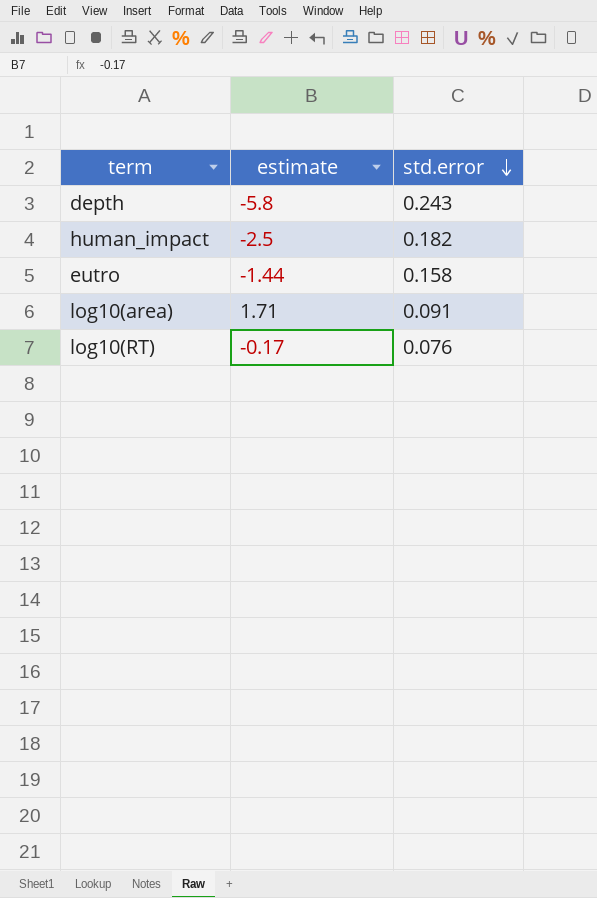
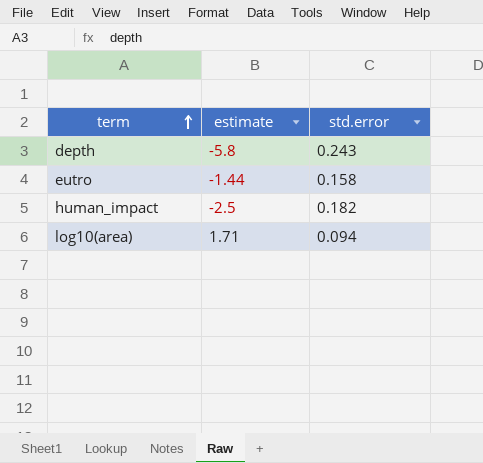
row order: std.error descending -> term ascending
row log10(RT): -0.17 | 0.076 -> none
log10(area) | std.error: 0.091 -> 0.094

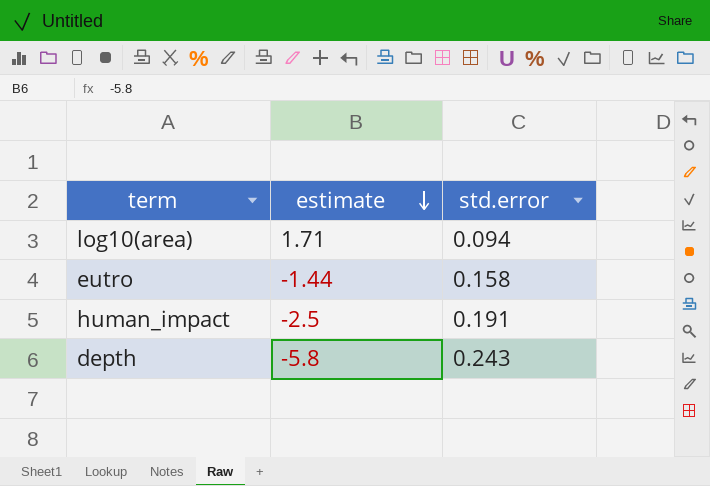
row order: term ascending -> estimate descending
human_impact | std.error: 0.182 -> 0.191

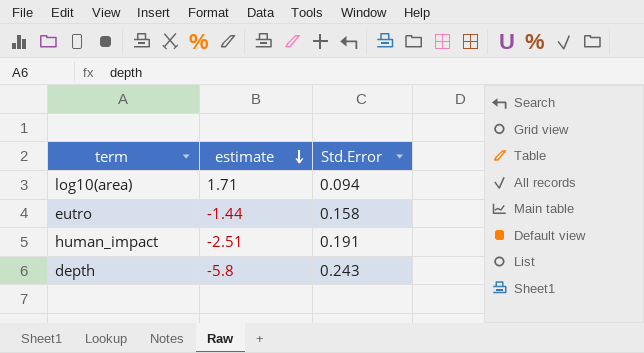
column name: std.error -> Std.Error
human_impact | estimate: -2.5 -> -2.51

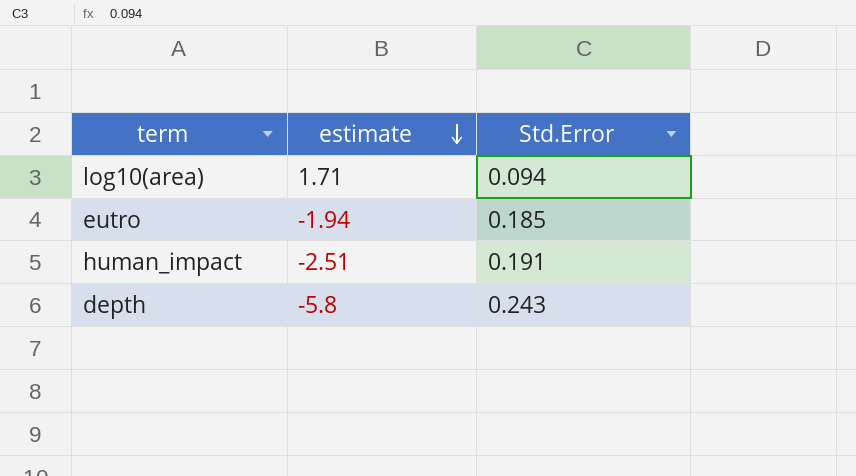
eutro | estimate: -1.44 -> -1.94
eutro | Std.Error: 0.158 -> 0.185

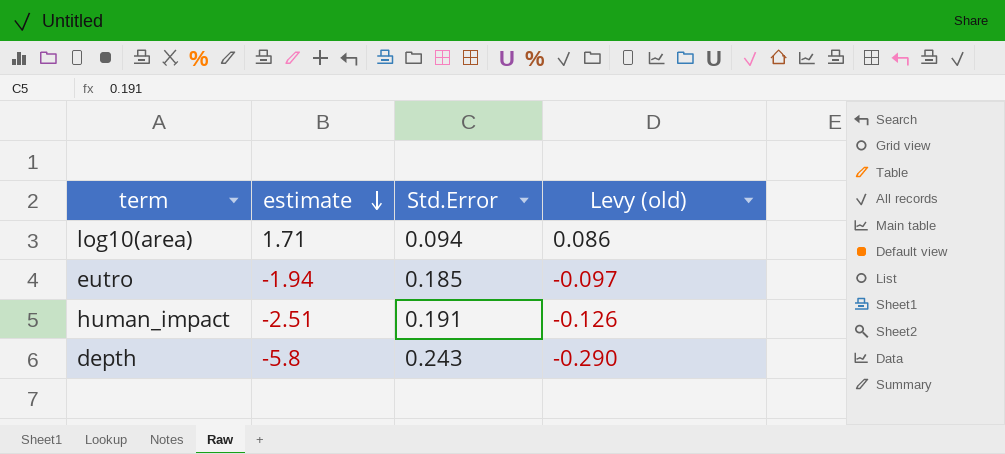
column Levy (old) | formula: none -> [estimate] * 0.05

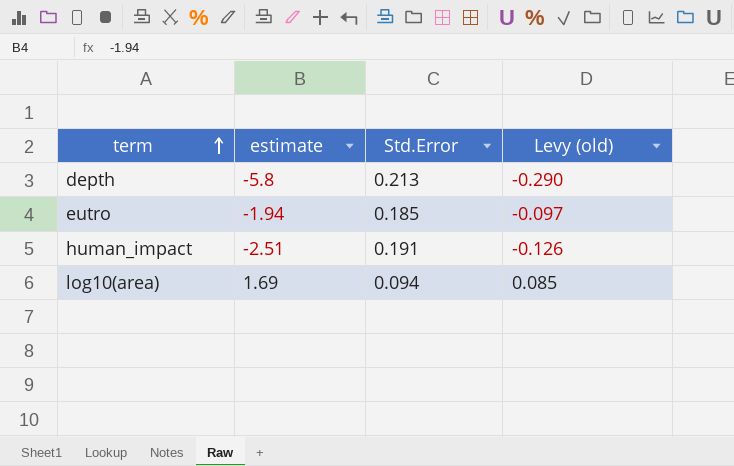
row order: estimate descending -> term ascending
depth | Std.Error: 0.243 -> 0.213
log10(area) | estimate: 1.71 -> 1.69
log10(area) | Levy (old): 0.086 -> 0.085

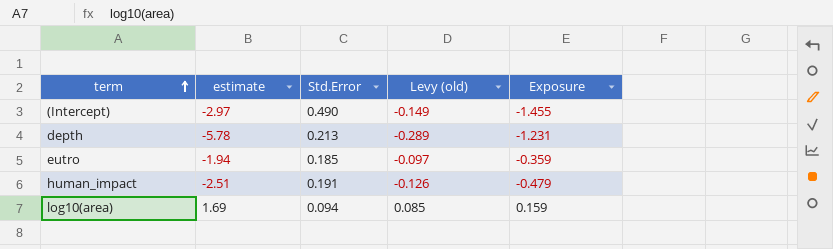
column Exposure | formula: none -> [estimate] * [Std.Error]
row (Intercept): none -> -2.97 | 0.490 | -0.149 | -1.455
depth | estimate: -5.8 -> -5.78
depth | Levy (old): -0.290 -> -0.289

